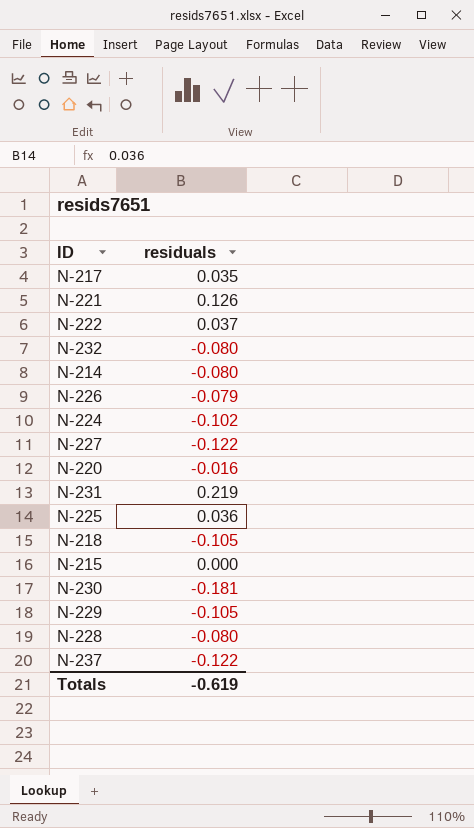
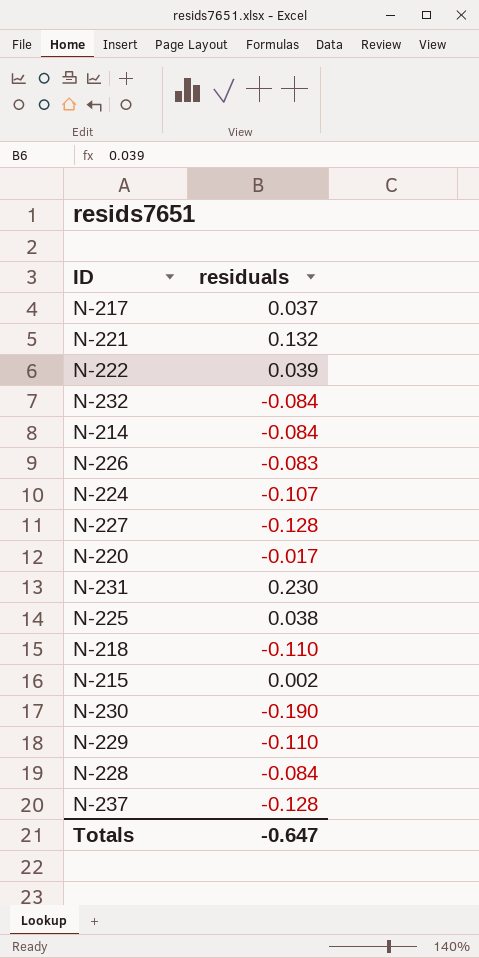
N-217 | residuals: 0.035 -> 0.037
N-221 | residuals: 0.126 -> 0.132
N-222 | residuals: 0.037 -> 0.039
N-232 | residuals: -0.080 -> -0.084
N-214 | residuals: -0.080 -> -0.084
N-226 | residuals: -0.079 -> -0.083
N-224 | residuals: -0.102 -> -0.107
N-227 | residuals: -0.122 -> -0.128
N-220 | residuals: -0.016 -> -0.017
N-231 | residuals: 0.219 -> 0.230
N-225 | residuals: 0.036 -> 0.038
N-218 | residuals: -0.105 -> -0.110
N-215 | residuals: 0.000 -> 0.002
N-230 | residuals: -0.181 -> -0.190
N-229 | residuals: -0.105 -> -0.110
N-228 | residuals: -0.080 -> -0.084
N-237 | residuals: -0.122 -> -0.128
Totals | residuals: -0.619 -> -0.647

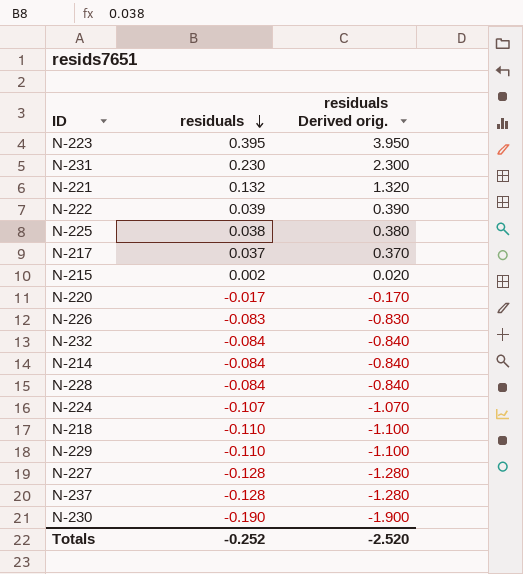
row order: none -> residuals descending
column residuals Derived orig. | formula: none -> [residuals] * 10
row N-223: none -> 0.395 | 3.950
Totals | residuals: -0.647 -> -0.252

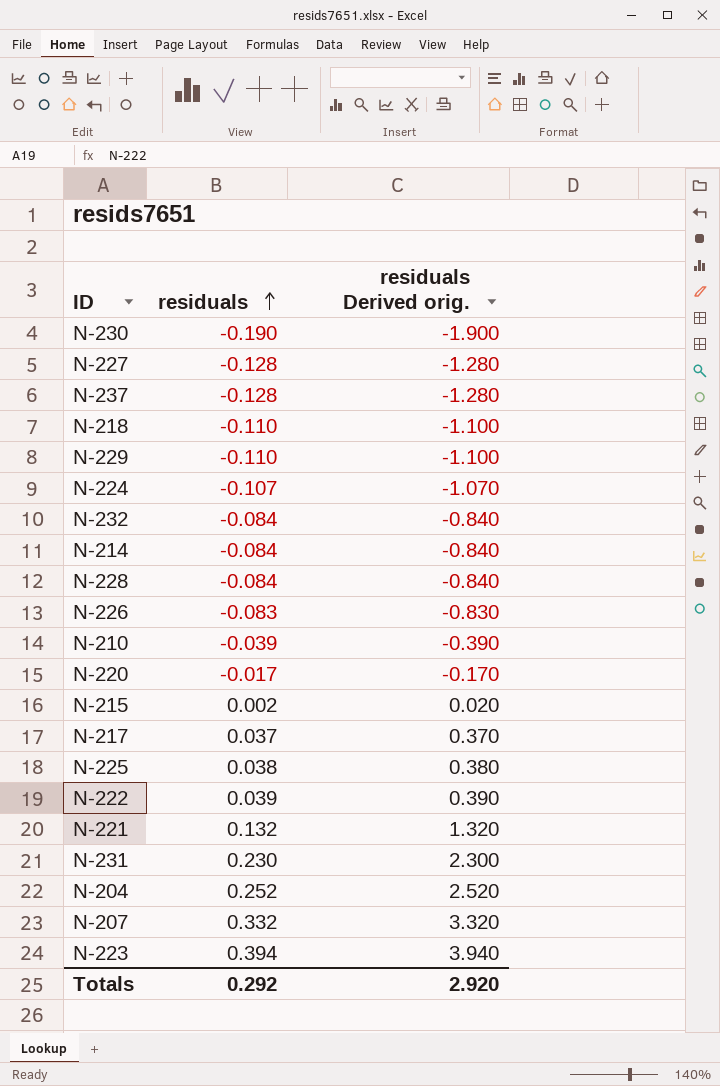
row order: residuals descending -> residuals ascending
row N-210: none -> -0.039 | -0.390
row N-204: none -> 0.252 | 2.520
row N-207: none -> 0.332 | 3.320
N-223 | residuals: 0.395 -> 0.394
N-223 | residuals Derived orig.: 3.950 -> 3.940
Totals | residuals: -0.252 -> 0.292
Totals | residuals Derived orig.: -2.520 -> 2.920

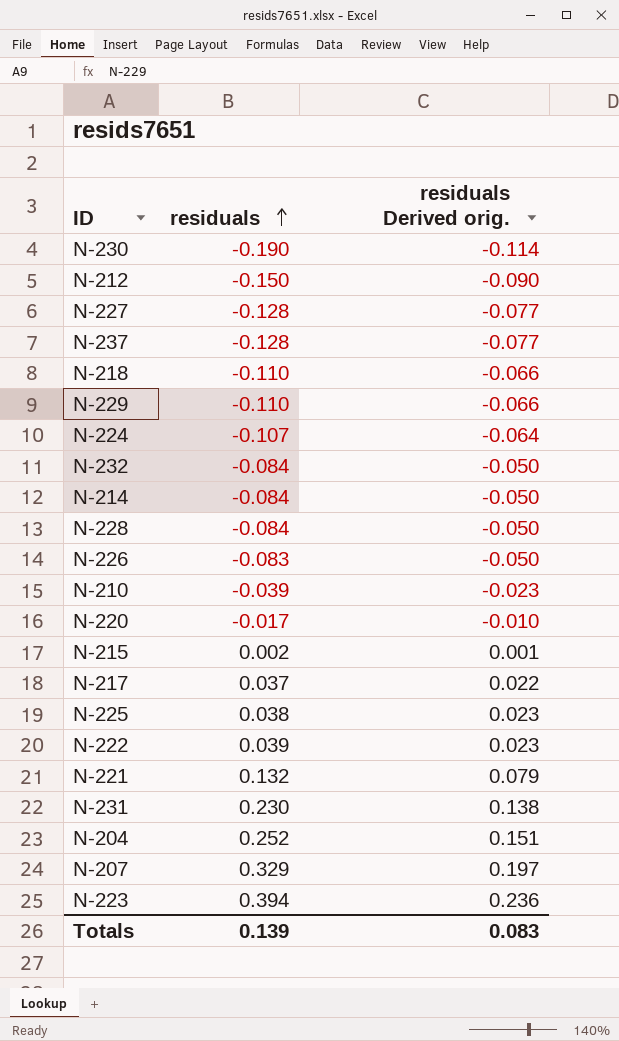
column residuals Derived orig. | formula: [residuals] * 10 -> [residuals] * 0.6
row N-212: none -> -0.150 | -0.090
N-207 | residuals: 0.332 -> 0.329
Totals | residuals: 0.292 -> 0.139
Totals | residuals Derived orig.: 2.920 -> 0.083

